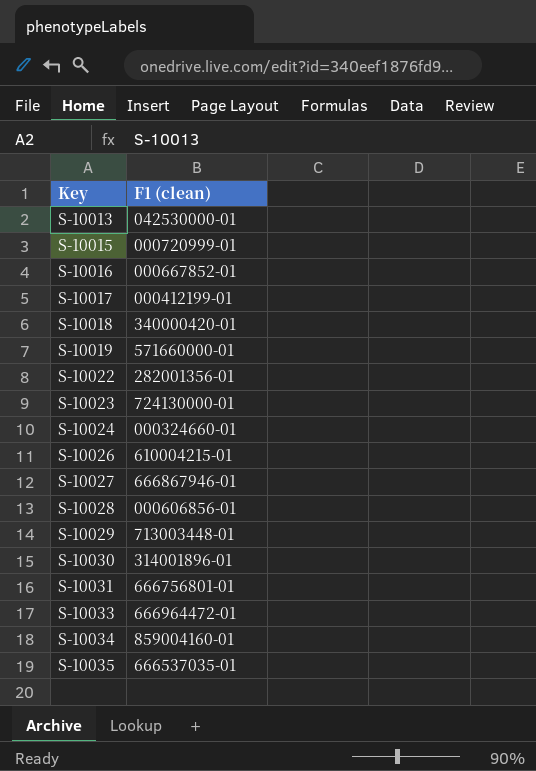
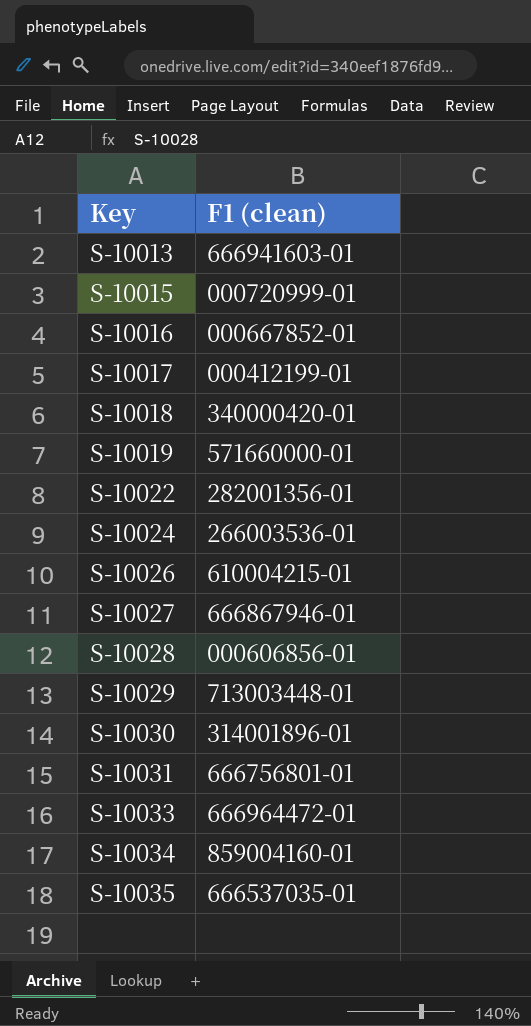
row S-10023: 724130000-01 -> none
S-10013 | F1 (clean): 042530000-01 -> 666941603-01
S-10024 | F1 (clean): 000324660-01 -> 266003536-01

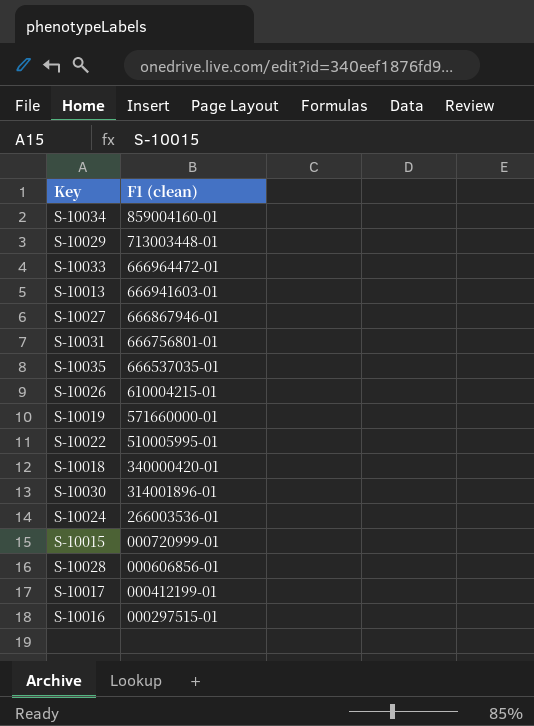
row order: Key ascending -> F1 (clean) descending
S-10022 | F1 (clean): 282001356-01 -> 510005995-01
S-10016 | F1 (clean): 000667852-01 -> 000297515-01

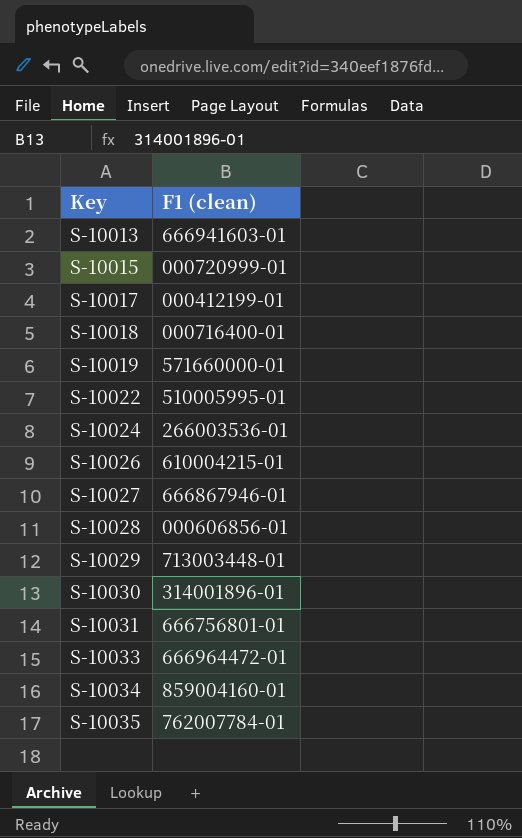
row order: F1 (clean) descending -> Key ascending
row S-10016: 000297515-01 -> none
S-10018 | F1 (clean): 340000420-01 -> 000716400-01
S-10035 | F1 (clean): 666537035-01 -> 762007784-01

